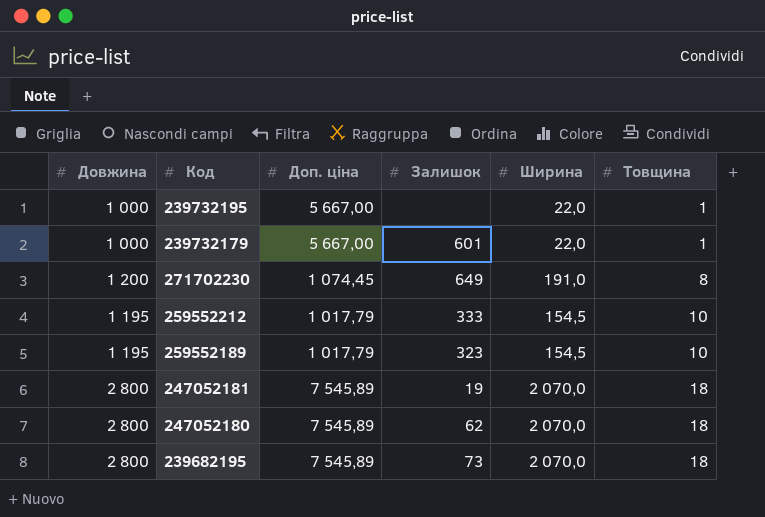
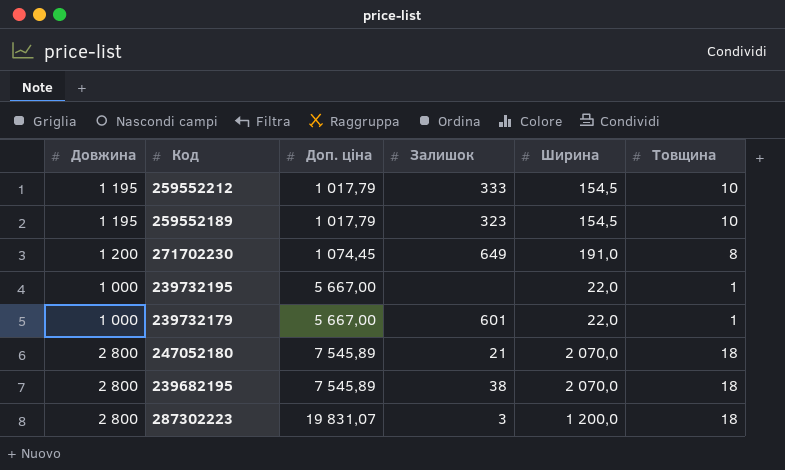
row order: Товщина ascending -> Доп. ціна ascending
row 247052181: 2 800 | 7 545,89 | 19 | 2 070,0 | 18 -> none
247052180 | Залишок: 62 -> 21
239682195 | Залишок: 73 -> 38
row 287302223: none -> 2 800 | 19 831,07 | 3 | 1 200,0 | 18

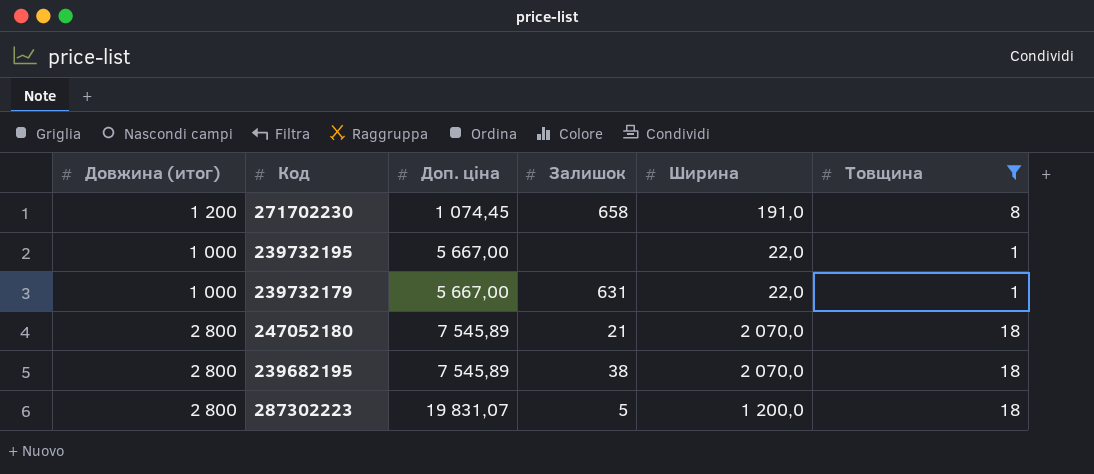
filter: none -> Товщина != 10
column name: Довжина -> Довжина (итог)
271702230 | Залишок: 649 -> 658
239732179 | Залишок: 601 -> 631
287302223 | Залишок: 3 -> 5

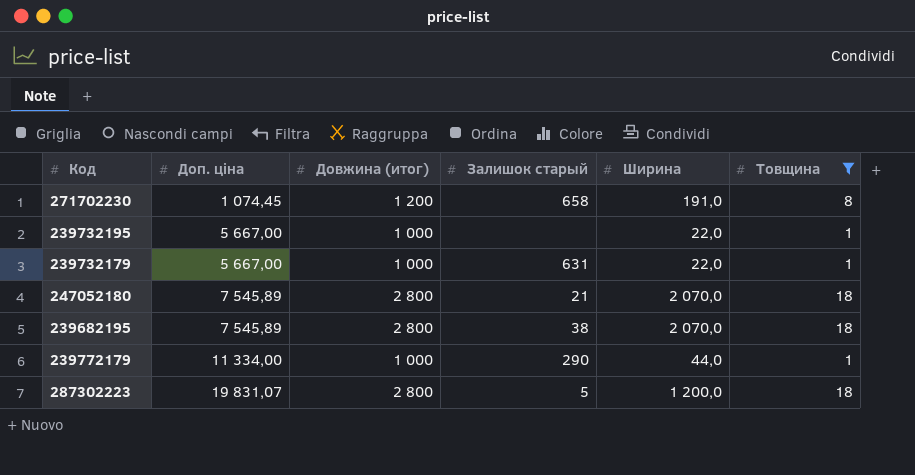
column Довжина (итог) | position: 1 -> 3
column name: Залишок -> Залишок старый
row 239772179: none -> 11 334,00 | 1 000 | 290 | 44,0 | 1

